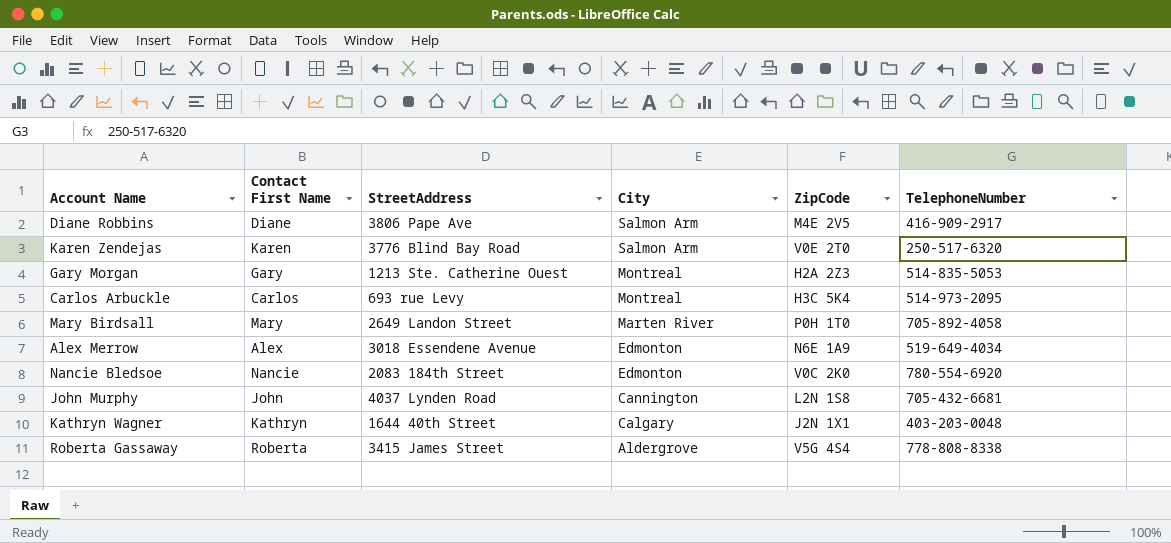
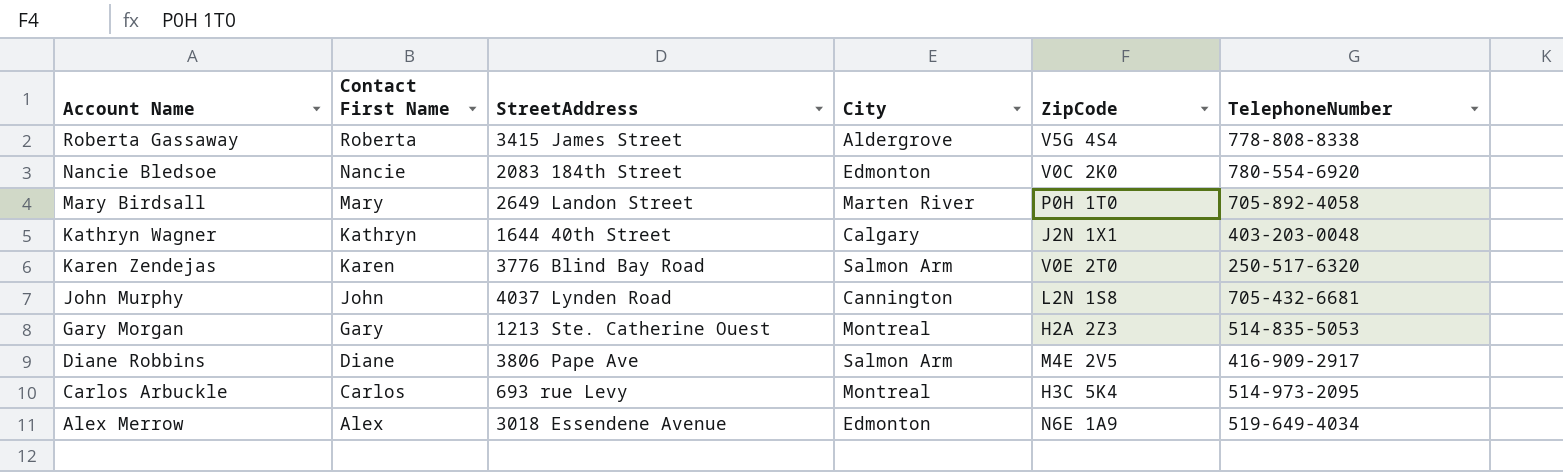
row order: City descending -> Account Name descending

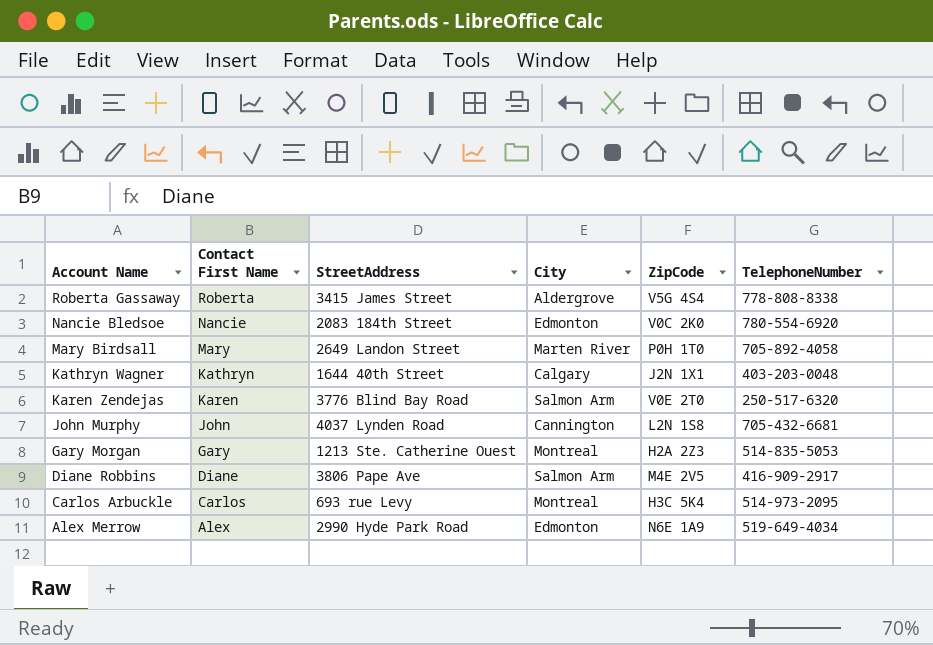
Alex Merrow | StreetAddress: 3018 Essendene Avenue -> 2990 Hyde Park Road

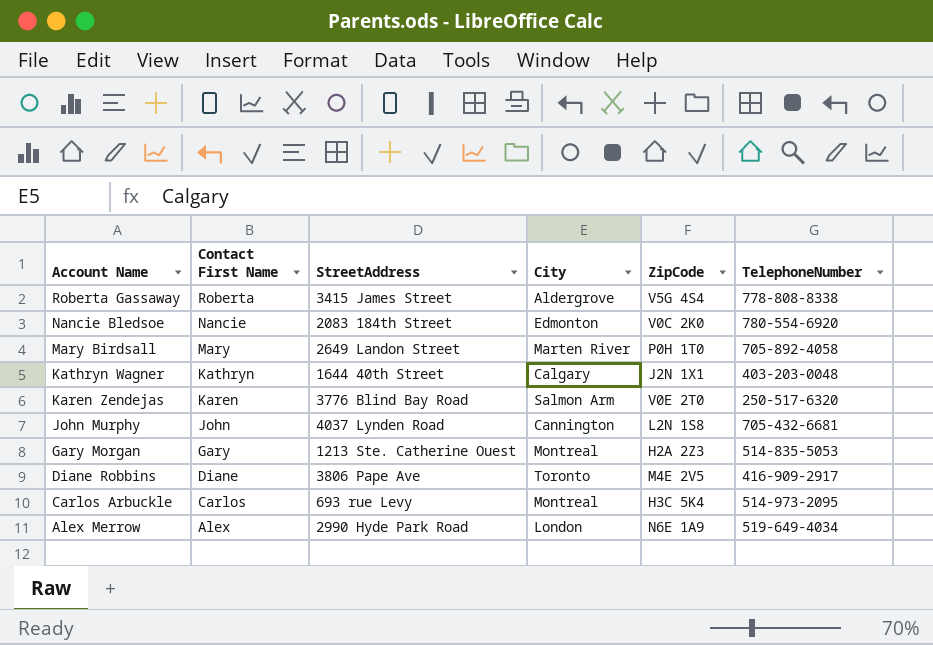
Diane Robbins | City: Salmon Arm -> Toronto
Alex Merrow | City: Edmonton -> London

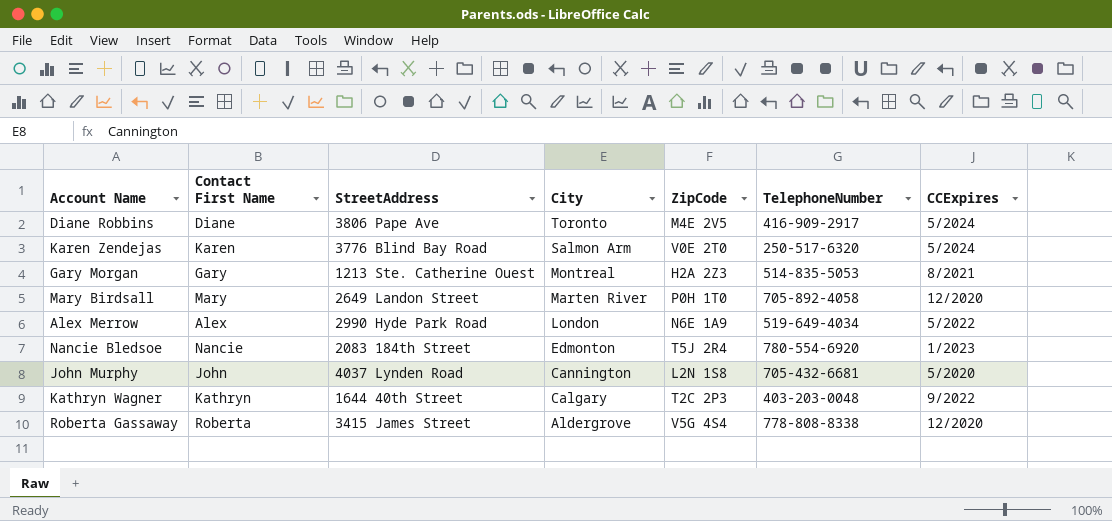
row order: Account Name descending -> City descending
column CCExpires | position: none -> 7
row Carlos Arbuckle: Carlos | 693 rue Levy | Montreal | H3C 5K4 | 514-973-2095 -> none
Nancie Bledsoe | ZipCode: V0C 2K0 -> T5J 2R4
Kathryn Wagner | ZipCode: J2N 1X1 -> T2C 2P3

